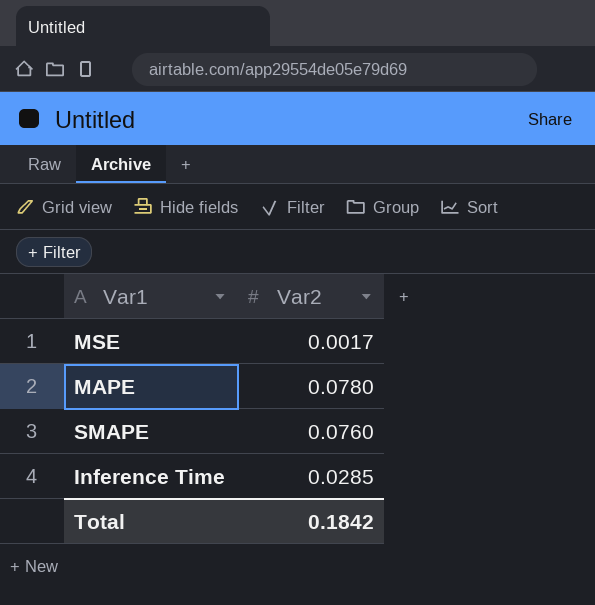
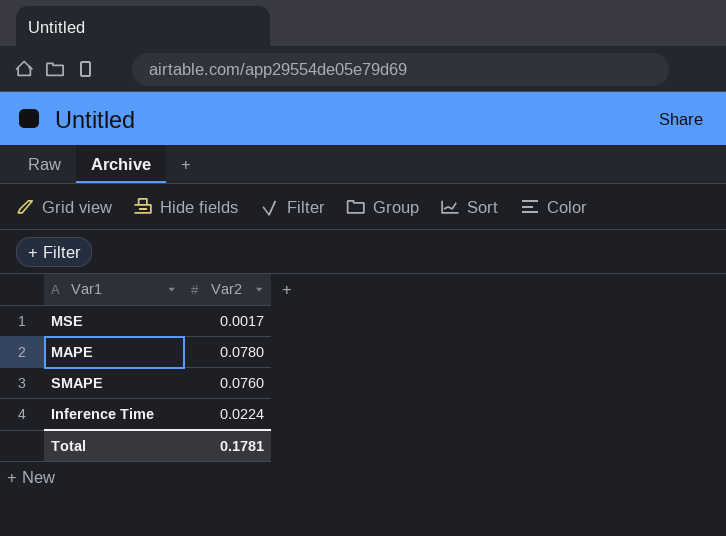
Inference Time | Var2: 0.0285 -> 0.0224
Total | Var2: 0.1842 -> 0.1781

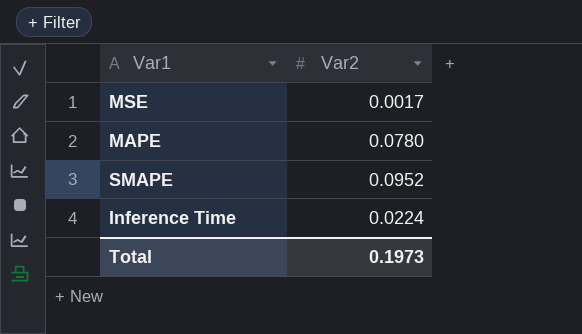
SMAPE | Var2: 0.0760 -> 0.0952
Total | Var2: 0.1781 -> 0.1973

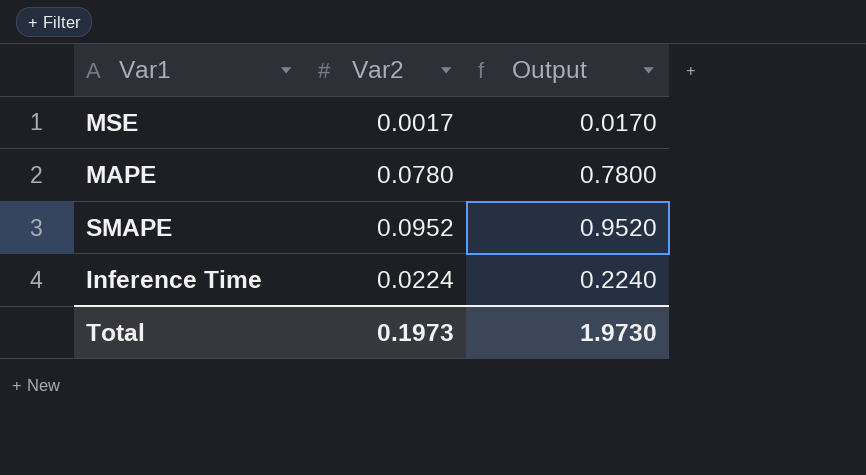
column Output | formula: none -> [Var2] * 10

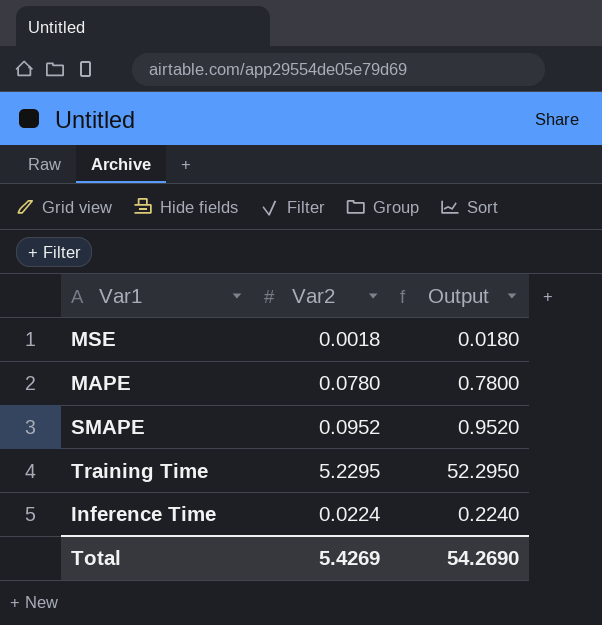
MSE | Var2: 0.0017 -> 0.0018
MSE | Output: 0.0170 -> 0.0180
row Training Time: none -> 5.2295 | 52.2950
Total | Var2: 0.1973 -> 5.4269
Total | Output: 1.9730 -> 54.2690

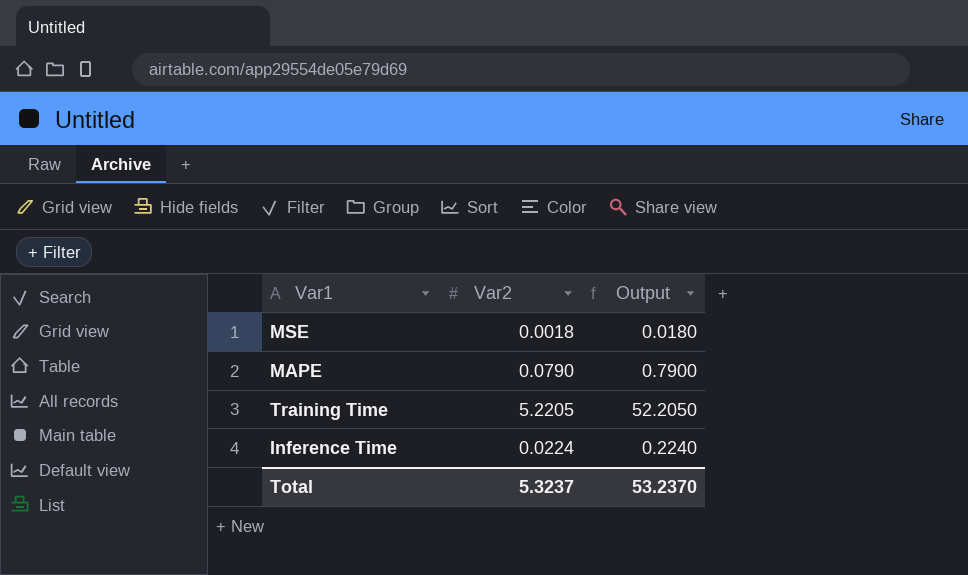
row SMAPE: 0.0952 | 0.9520 -> none
MAPE | Var2: 0.0780 -> 0.0790
MAPE | Output: 0.7800 -> 0.7900
Training Time | Var2: 5.2295 -> 5.2205
Training Time | Output: 52.2950 -> 52.2050
Total | Var2: 5.4269 -> 5.3237
Total | Output: 54.2690 -> 53.2370

